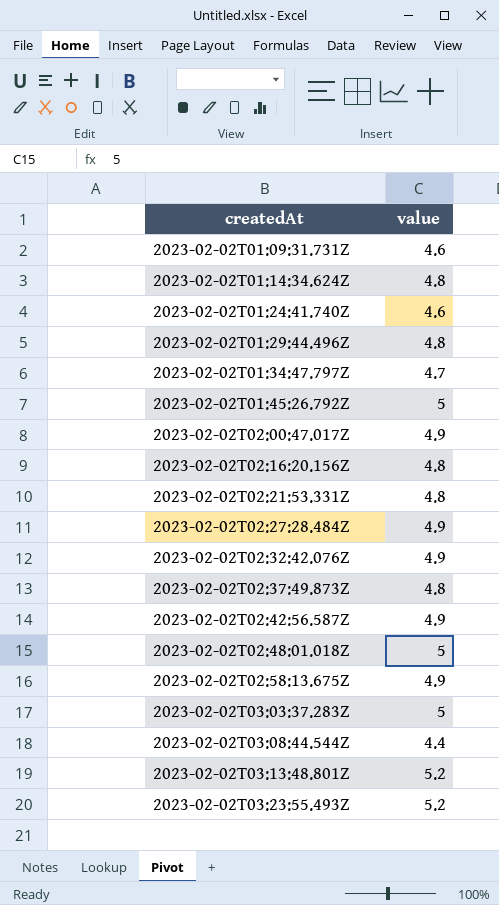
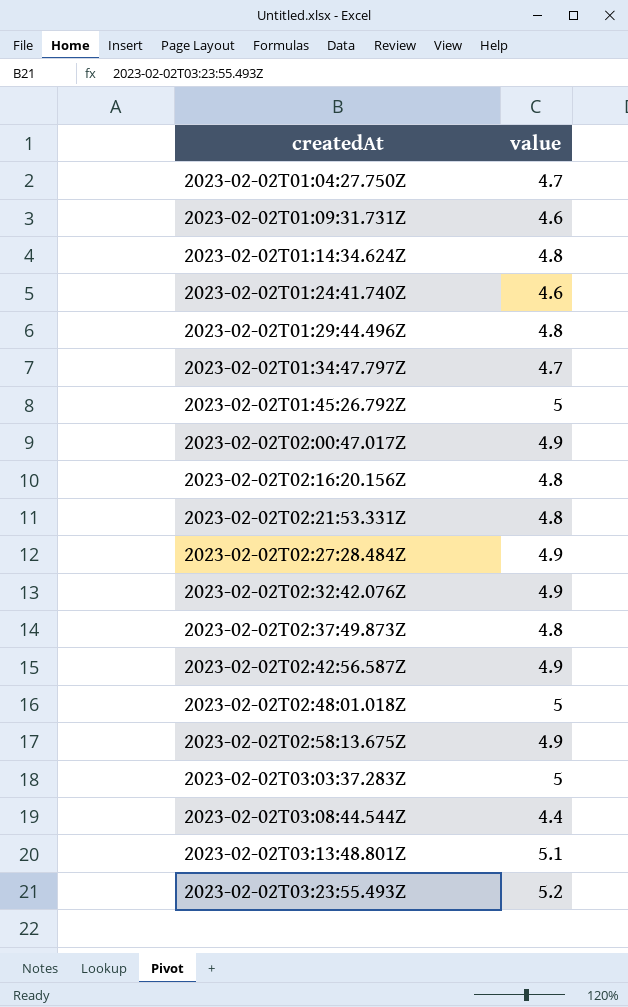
row 2023-02-02T01:04:27.750Z: none -> 4.7
2023-02-02T03:13:48.801Z | value: 5.2 -> 5.1

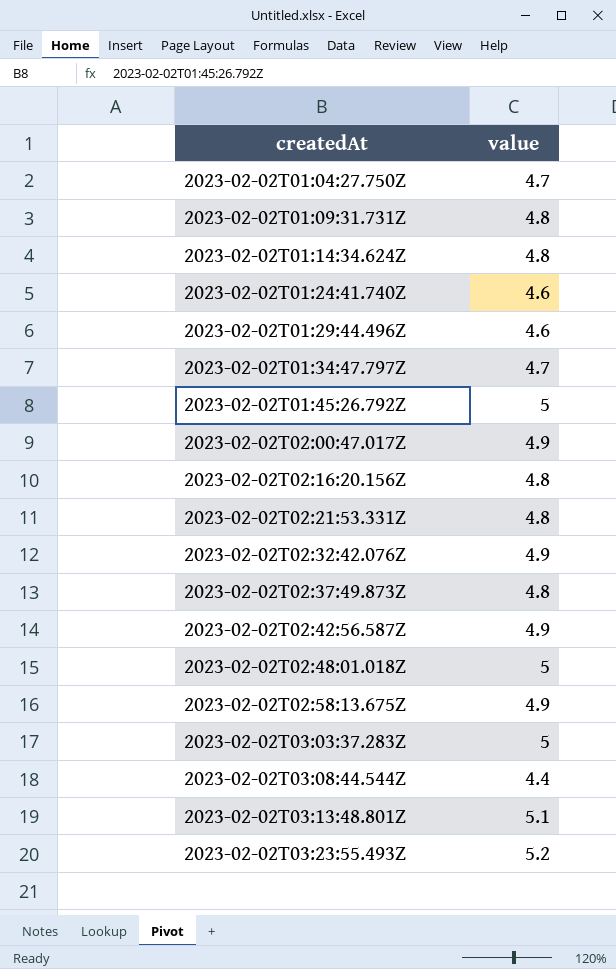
row 2023-02-02T02:27:28.484Z: 4.9 -> none
2023-02-02T01:09:31.731Z | value: 4.6 -> 4.8
2023-02-02T01:29:44.496Z | value: 4.8 -> 4.6

